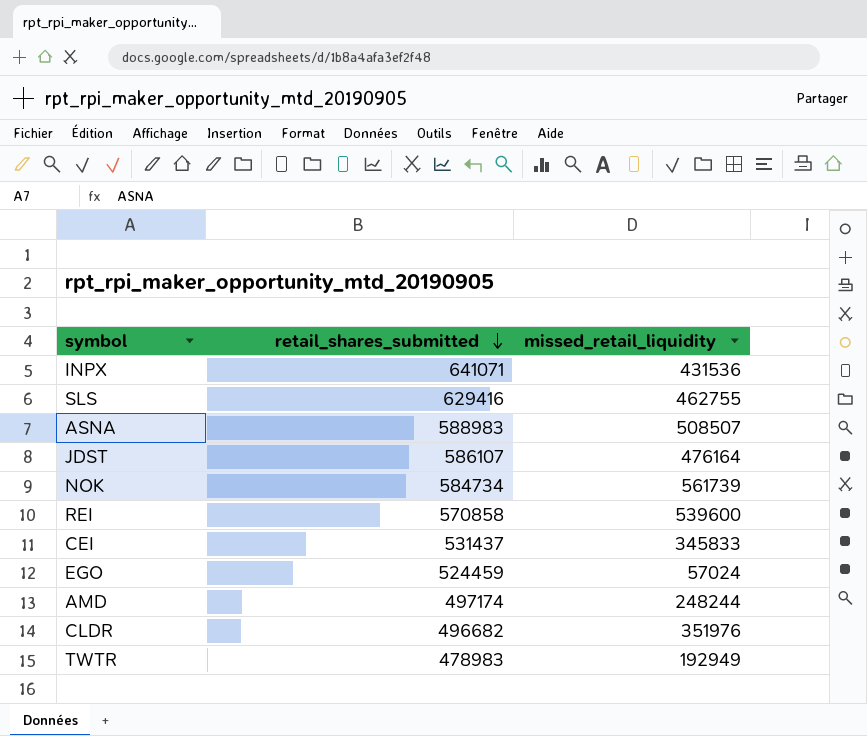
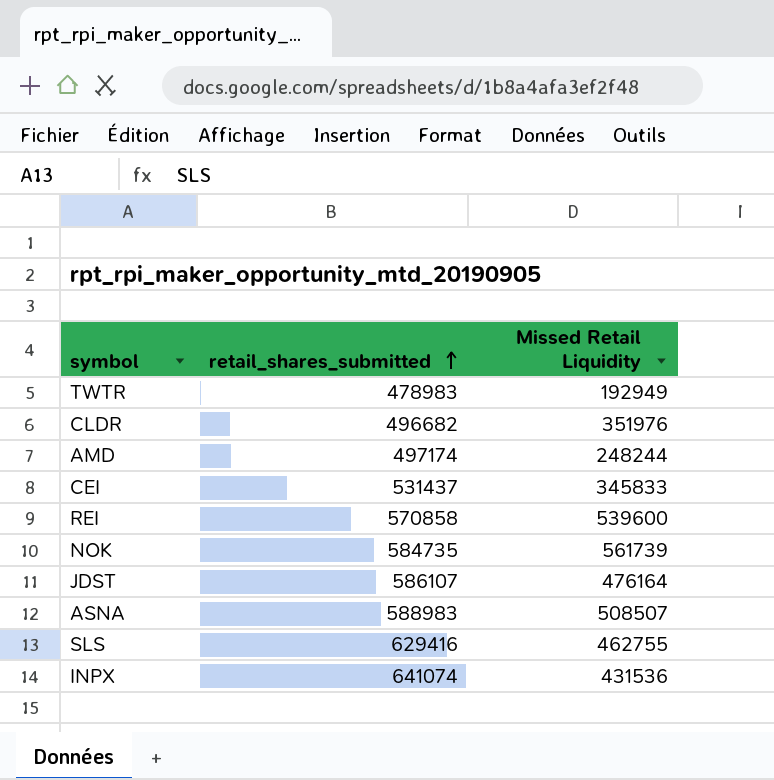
row order: retail_shares_submitted descending -> retail_shares_submitted ascending
column name: missed_retail_liquidity -> Missed Retail Liquidity
row EGO: 524459 | 57024 -> none
NOK | retail_shares_submitted: 584734 -> 584735
INPX | retail_shares_submitted: 641071 -> 641074

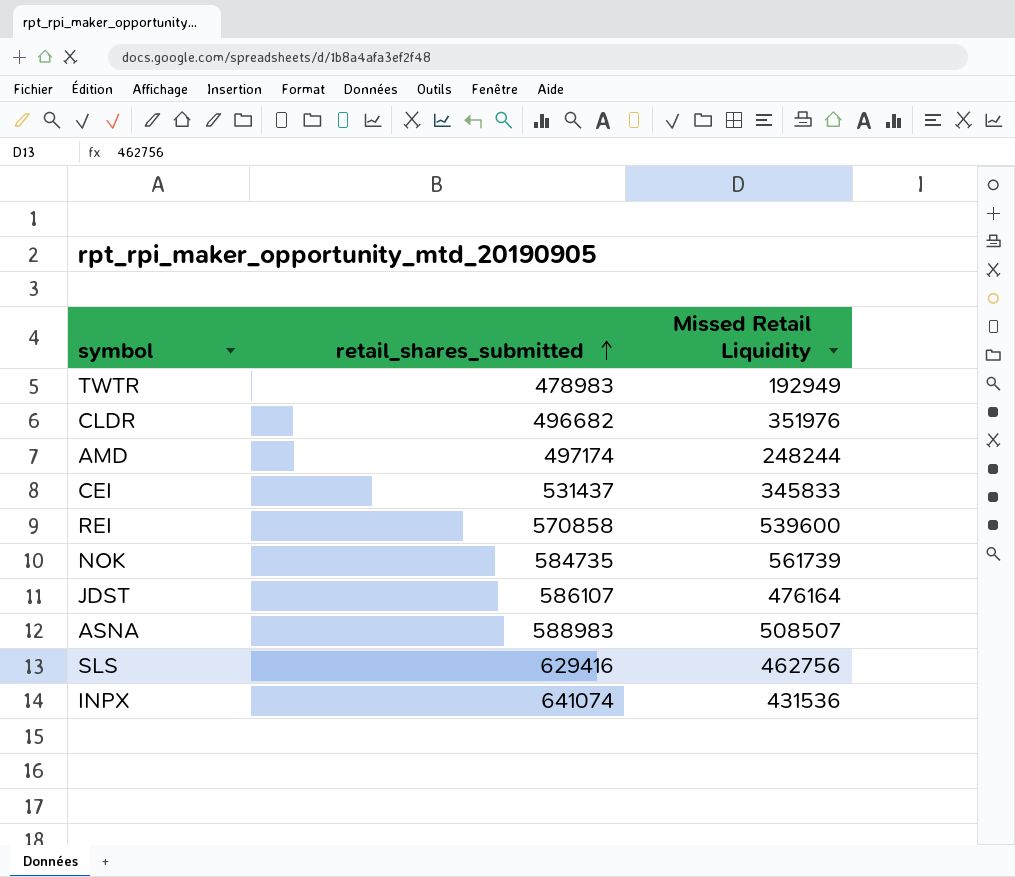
SLS | Missed Retail Liquidity: 462755 -> 462756

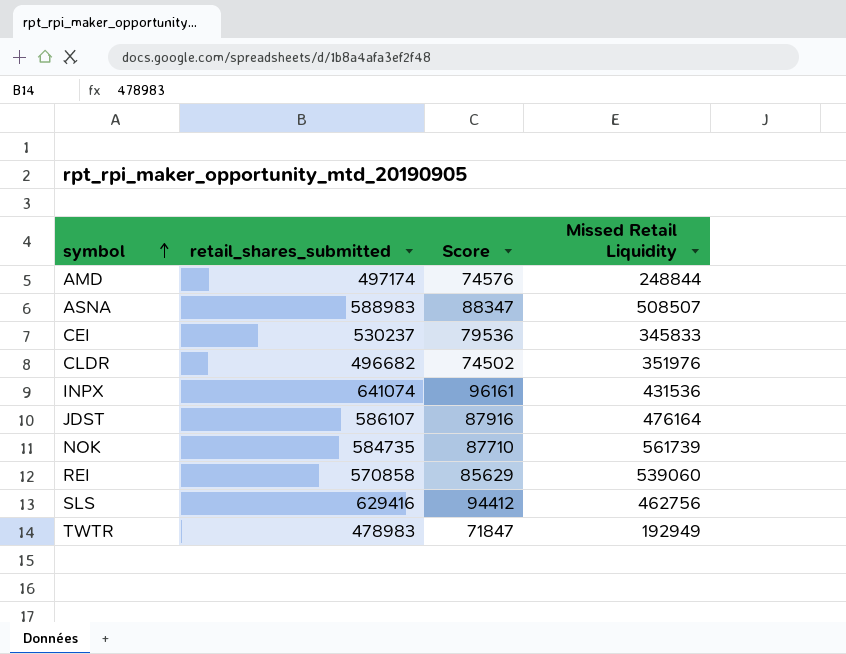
row order: retail_shares_submitted ascending -> symbol ascending
column Score | formula: none -> [retail_shares_submitted] * 0.15
AMD | Missed Retail Liquidity: 248244 -> 248844
CEI | retail_shares_submitted: 531437 -> 530237
REI | Missed Retail Liquidity: 539600 -> 539060

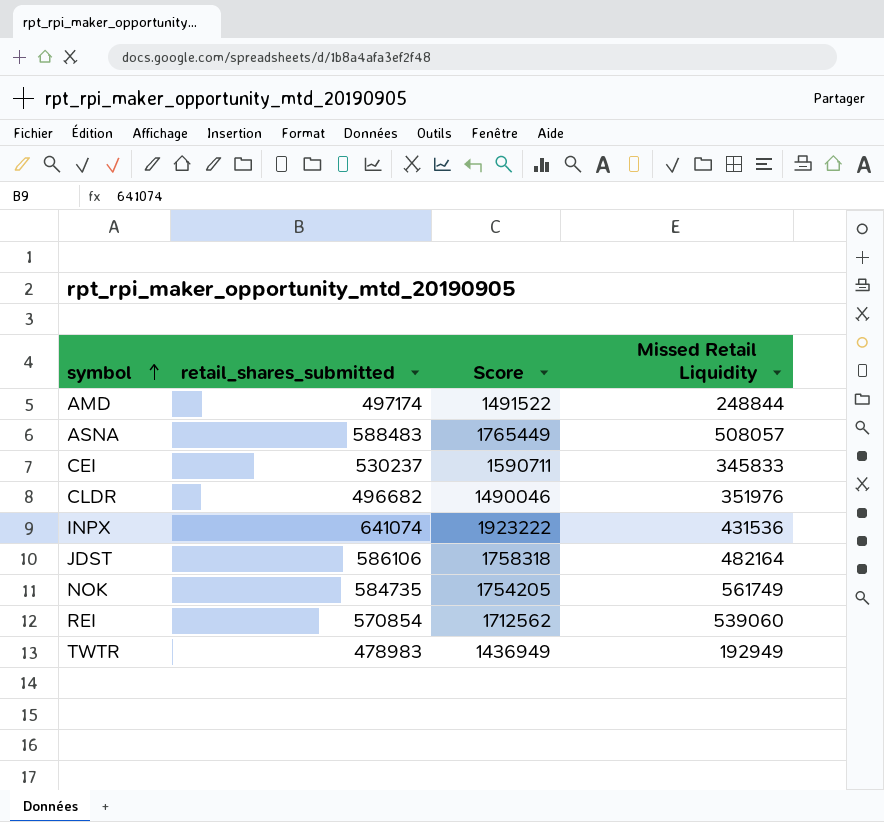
column Score | formula: [retail_shares_submitted] * 0.15 -> [retail_shares_submitted] * 3
row SLS: 629416 | 94412 | 462756 -> none
ASNA | retail_shares_submitted: 588983 -> 588483
ASNA | Missed Retail Liquidity: 508507 -> 508057
JDST | retail_shares_submitted: 586107 -> 586106
JDST | Missed Retail Liquidity: 476164 -> 482164
NOK | Missed Retail Liquidity: 561739 -> 561749
REI | retail_shares_submitted: 570858 -> 570854

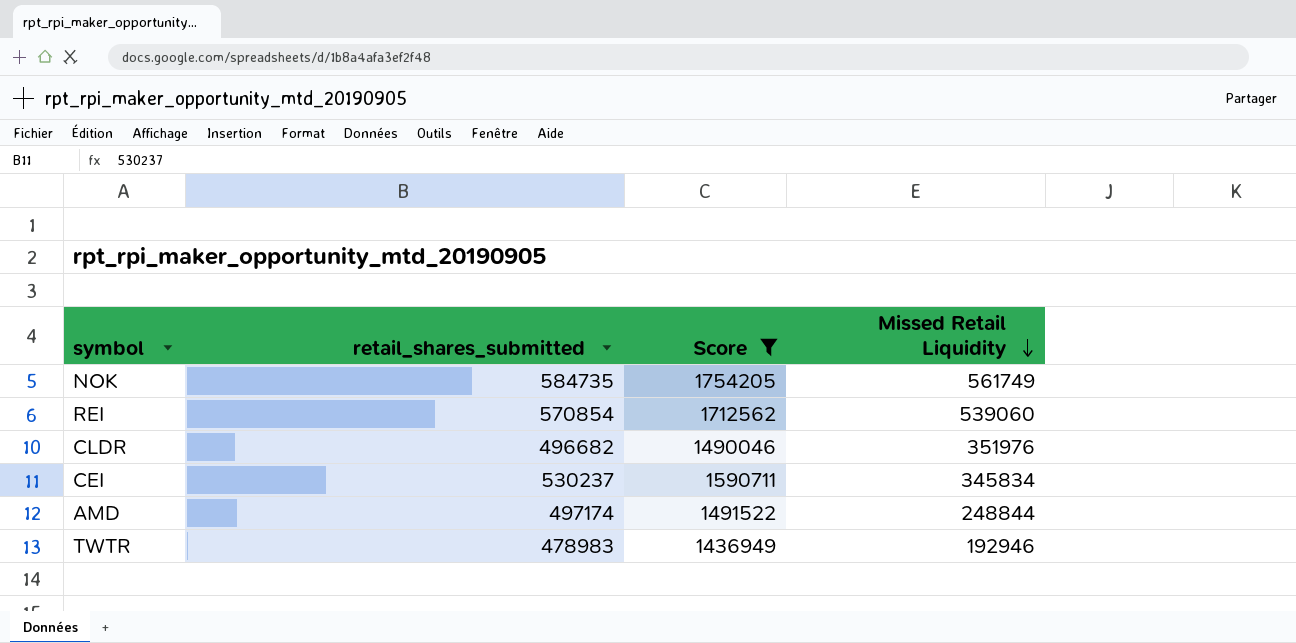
filter: none -> Score <= 1754205
row order: symbol ascending -> Missed Retail Liquidity descending
CEI | Missed Retail Liquidity: 345833 -> 345834
TWTR | Missed Retail Liquidity: 192949 -> 192946

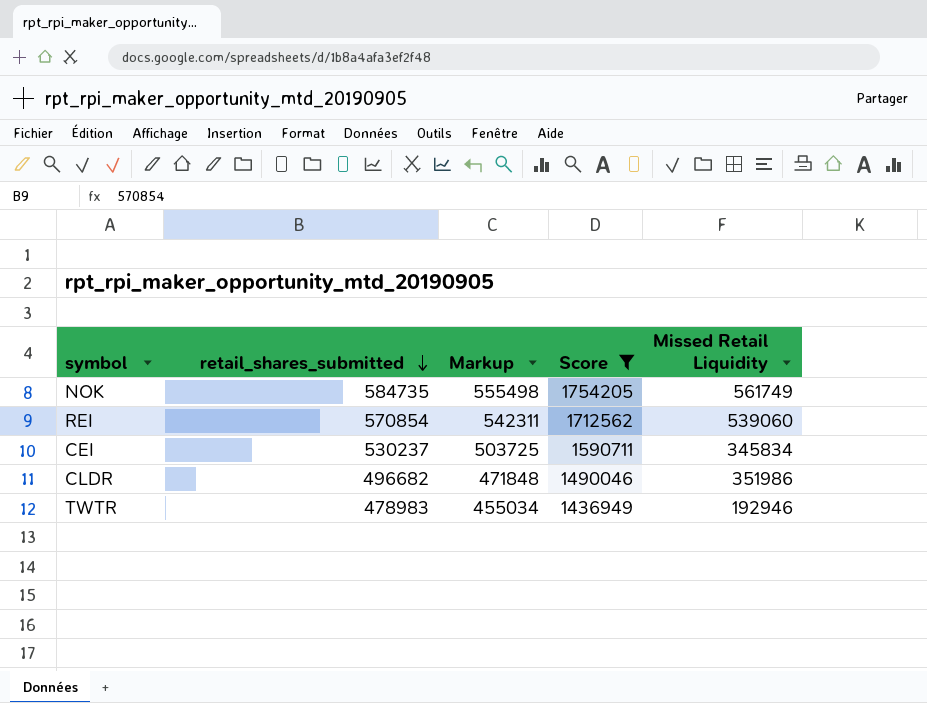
row order: Missed Retail Liquidity descending -> retail_shares_submitted descending
column Markup | formula: none -> [retail_shares_submitted] * 0.95
row AMD: 497174 | 1491522 | 248844 -> none
CLDR | Missed Retail Liquidity: 351976 -> 351986

